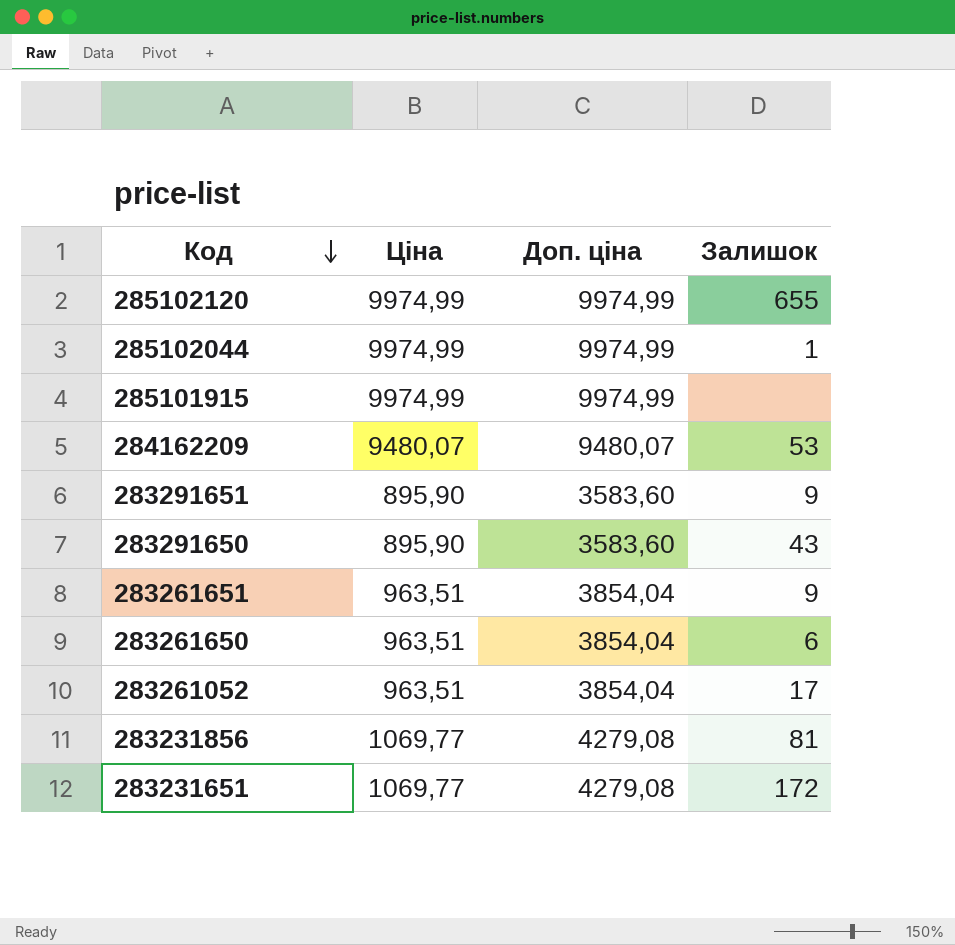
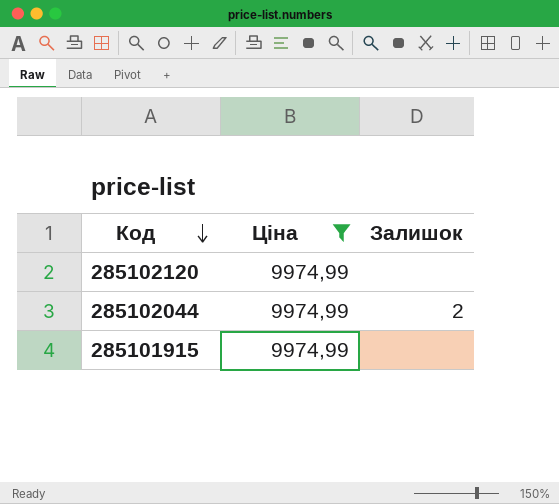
filter: none -> Ціна = 9974,99
column Доп. ціна | position: 3 -> none
285102120 | Залишок: 655 -> none
285102044 | Залишок: 1 -> 2

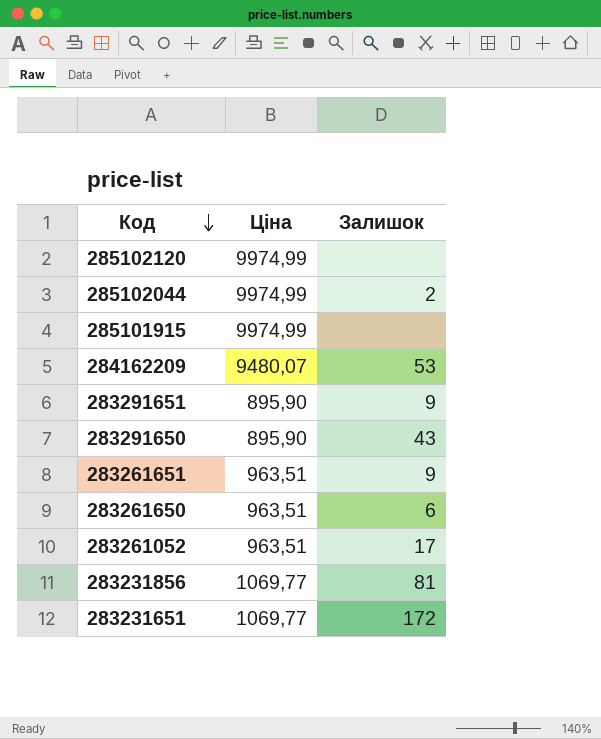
filter: Ціна = 9974,99 -> none

